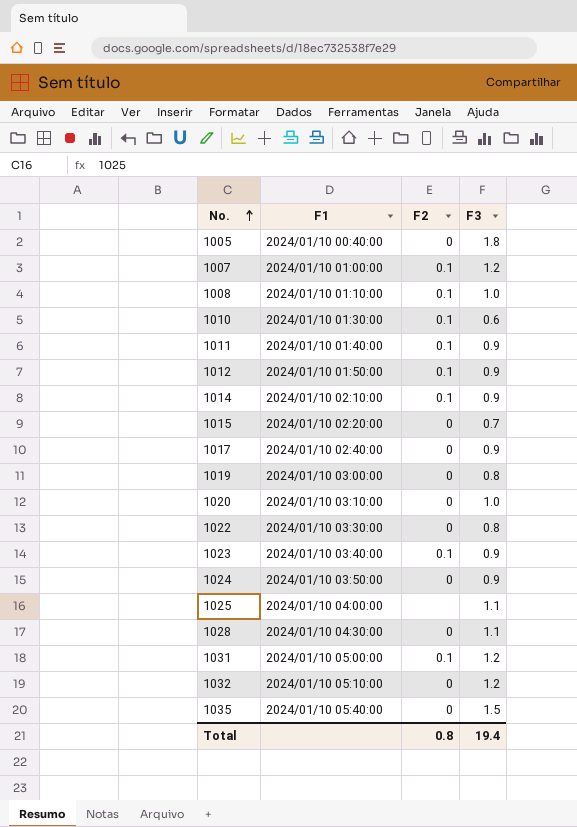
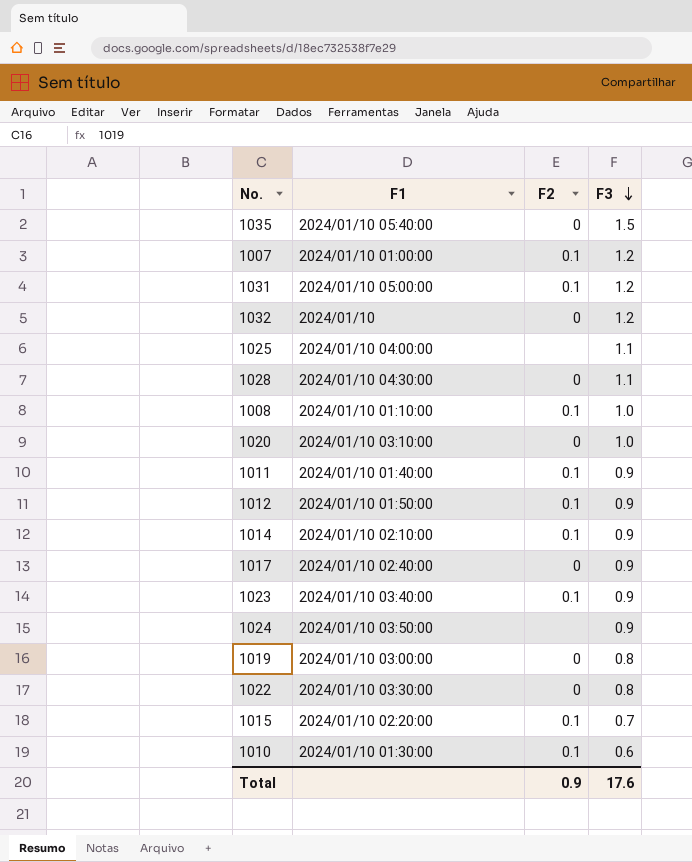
row order: No. ascending -> F3 descending
row 1005: 2024/01/10 00:40:00 | 0 | 1.8 -> none
1032 | F1: 2024/01/10 05:10:00 -> 2024/01/10
1024 | F2: 0 -> none
1015 | F2: 0 -> 0.1
Total | F2: 0.8 -> 0.9
Total | F3: 19.4 -> 17.6

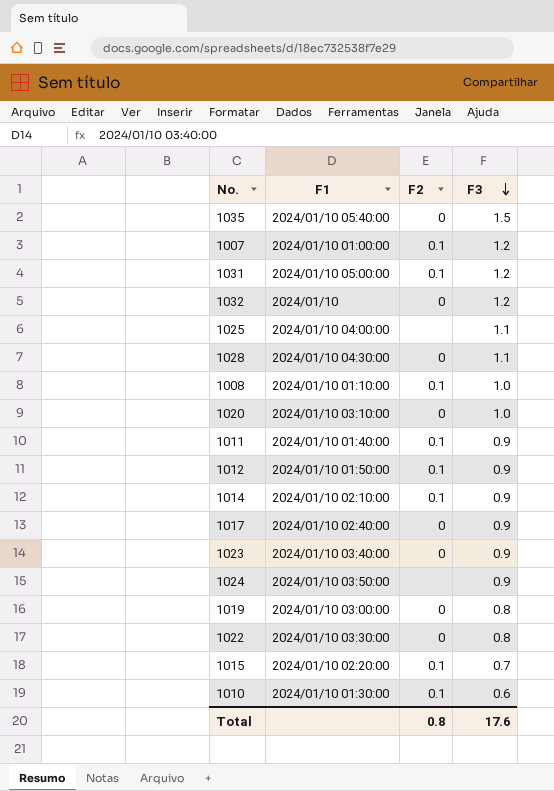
1023 | F2: 0.1 -> 0
Total | F2: 0.9 -> 0.8

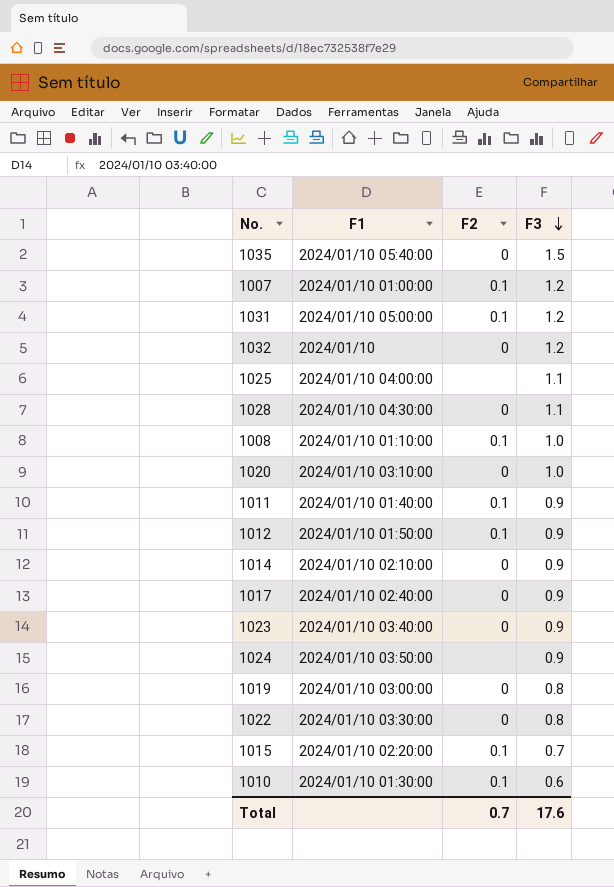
1014 | F2: 0.1 -> 0
Total | F2: 0.8 -> 0.7

